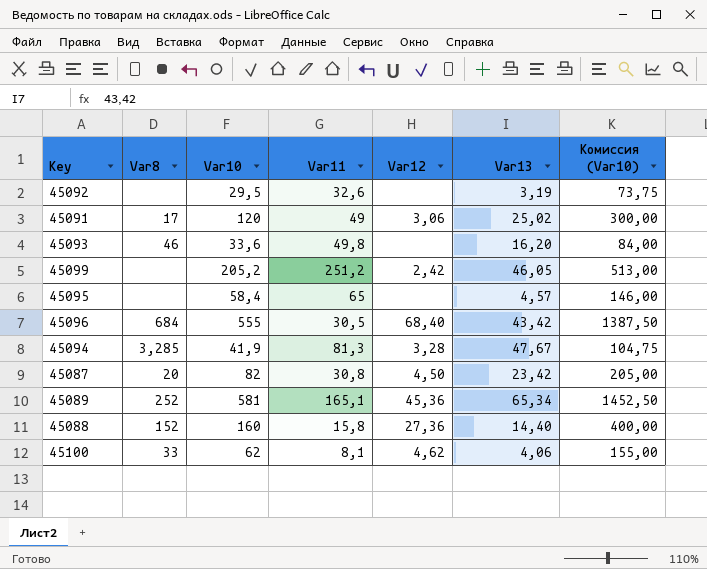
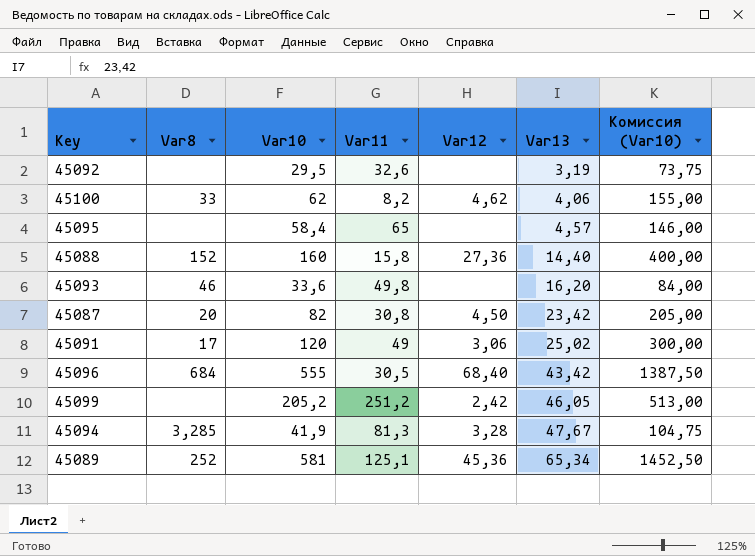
row order: none -> Var13 ascending
45100 | Var11: 8,1 -> 8,2
45089 | Var11: 165,1 -> 125,1

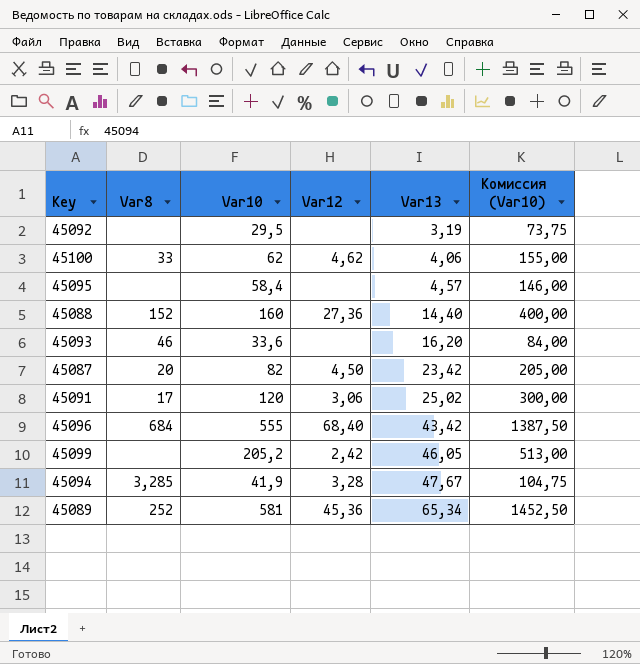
column Var11 | position: 4 -> none

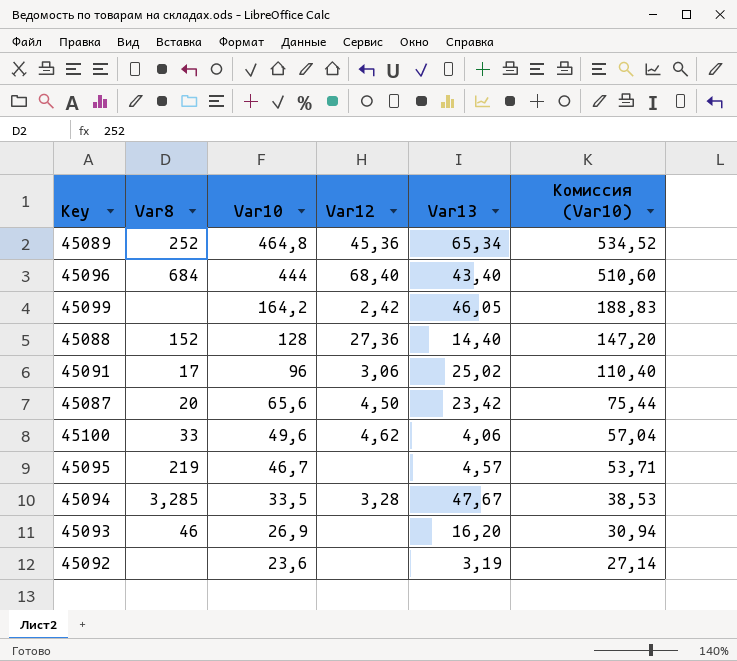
row order: Var13 ascending -> Var10 descending
column Комиссия (Var10) | formula: [Var10] * 2,5 -> [Var10] * 1,15
45089 | Var10: 581 -> 464,8
45096 | Var10: 555 -> 444
45096 | Var13: 43,42 -> 43,40
45099 | Var10: 205,2 -> 164,2
45088 | Var10: 160 -> 128
45091 | Var10: 120 -> 96
45087 | Var10: 82 -> 65,6
45100 | Var10: 62 -> 49,6
45095 | Var8: none -> 219
45095 | Var10: 58,4 -> 46,7
45094 | Var10: 41,9 -> 33,5
45093 | Var10: 33,6 -> 26,9
45092 | Var10: 29,5 -> 23,6

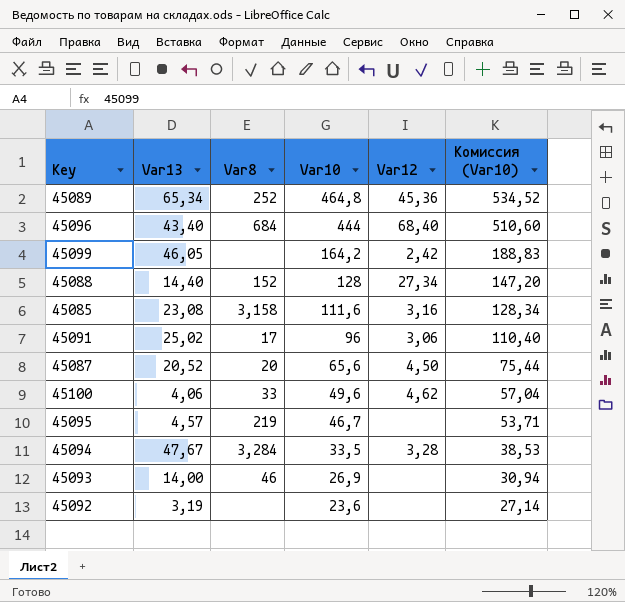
column Var13 | position: 5 -> 2
45088 | Var12: 27,36 -> 27,34
row 45085: none -> 23,08 | 3,158 | 111,6 | 3,16 | 128,34
45087 | Var13: 23,42 -> 20,52
45094 | Var8: 3,285 -> 3,284
45093 | Var13: 16,20 -> 14,00

